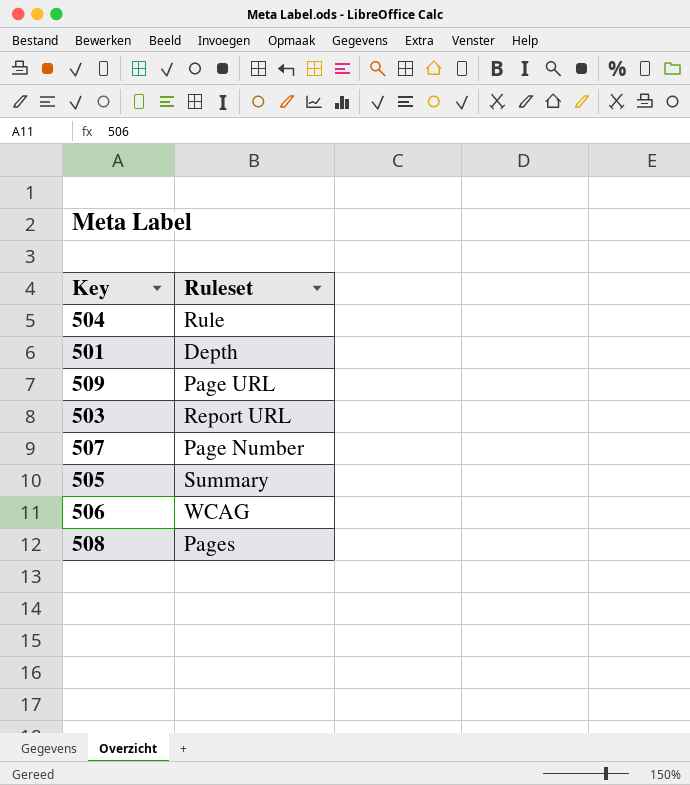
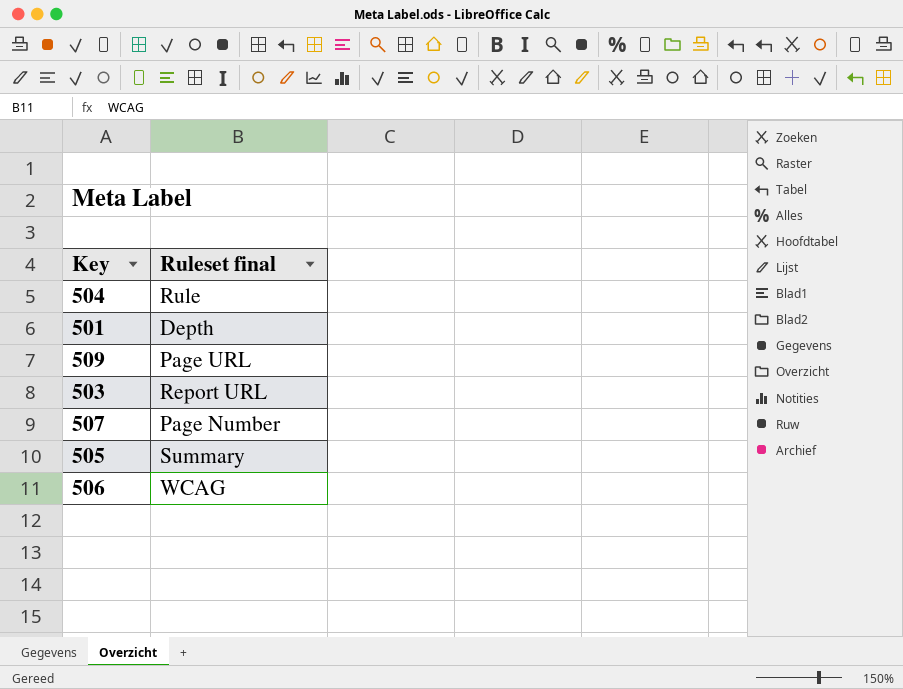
column name: Ruleset -> Ruleset final
row 508: Pages -> none

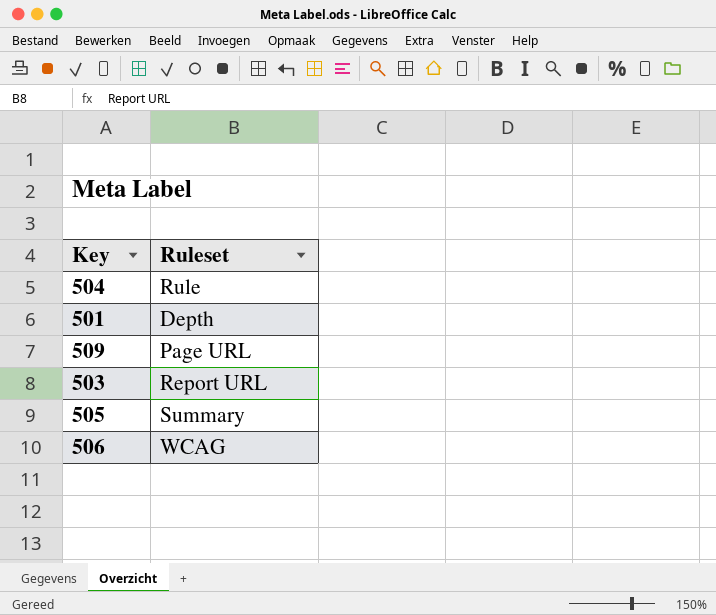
column name: Ruleset final -> Ruleset
row 507: Page Number -> none

